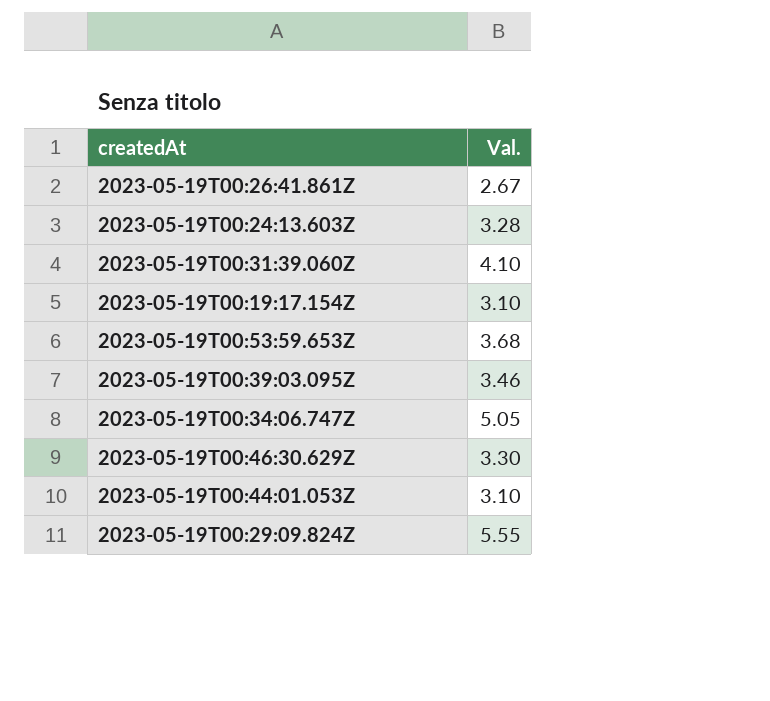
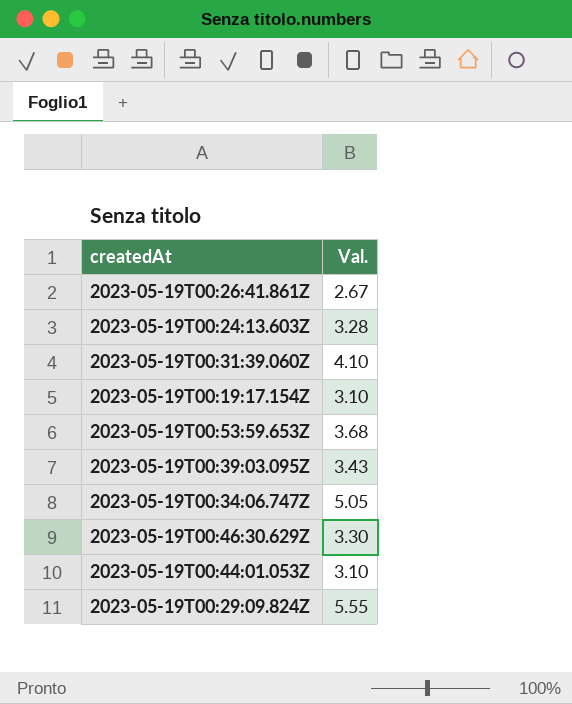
2023-05-19T00:39:03.095Z | Val.: 3.46 -> 3.43

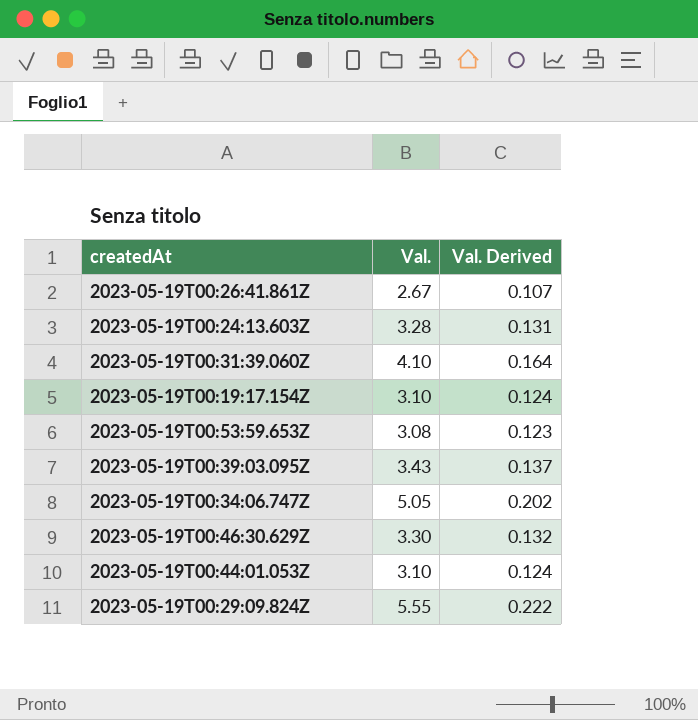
column Val. Derived | formula: none -> [Val.] * 0.04
2023-05-19T00:53:59.653Z | Val.: 3.68 -> 3.08

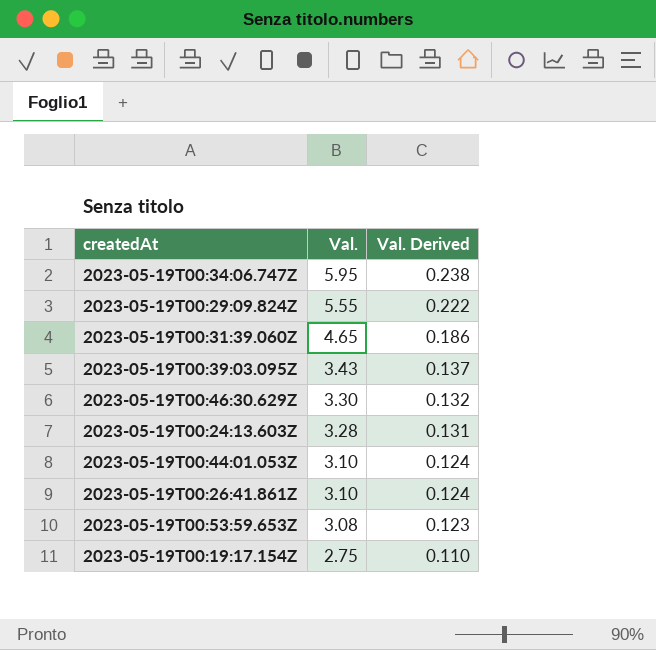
row order: none -> Val. descending
2023-05-19T00:34:06.747Z | Val.: 5.05 -> 5.95
2023-05-19T00:34:06.747Z | Val. Derived: 0.202 -> 0.238
2023-05-19T00:31:39.060Z | Val.: 4.10 -> 4.65
2023-05-19T00:31:39.060Z | Val. Derived: 0.164 -> 0.186
2023-05-19T00:26:41.861Z | Val.: 2.67 -> 3.10
2023-05-19T00:26:41.861Z | Val. Derived: 0.107 -> 0.124
2023-05-19T00:19:17.154Z | Val.: 3.10 -> 2.75
2023-05-19T00:19:17.154Z | Val. Derived: 0.124 -> 0.110

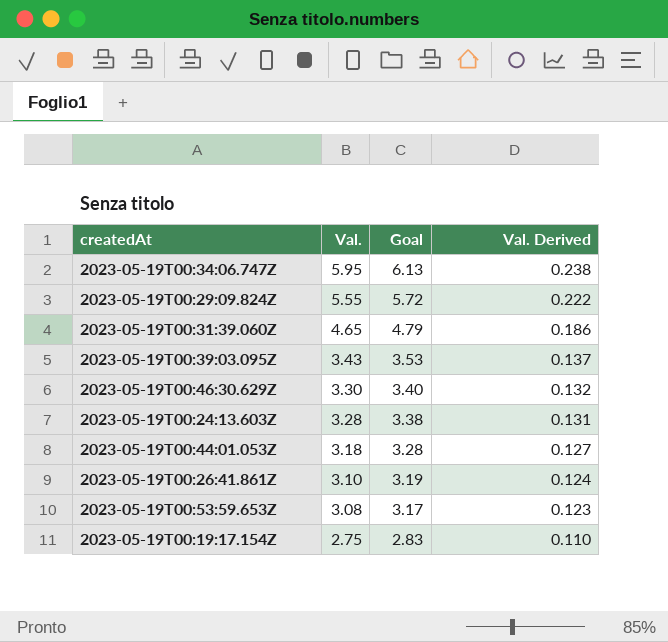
column Goal | formula: none -> [Val.] * 1.03
2023-05-19T00:44:01.053Z | Val.: 3.10 -> 3.18
2023-05-19T00:44:01.053Z | Val. Derived: 0.124 -> 0.127

